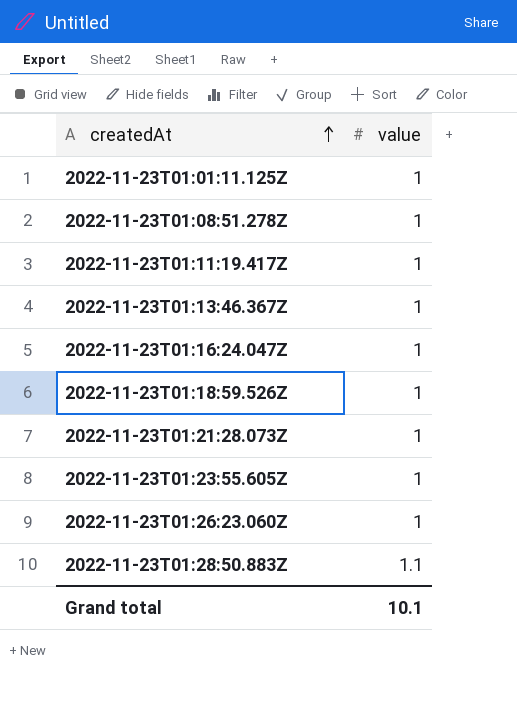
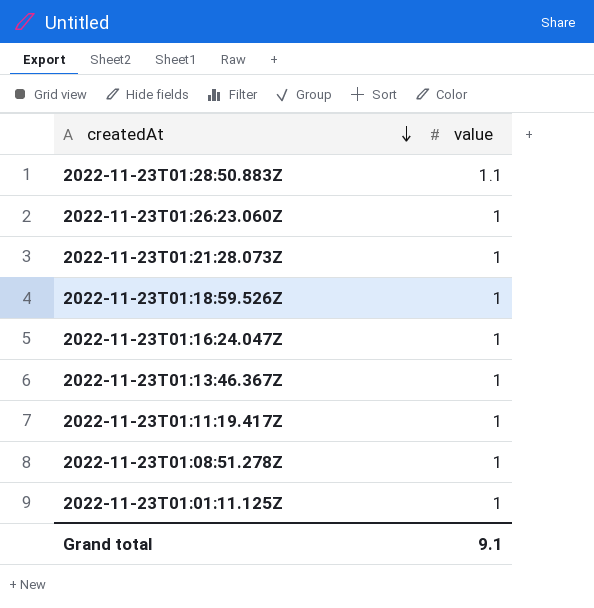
row order: createdAt ascending -> createdAt descending
row 2022-11-23T01:23:55.605Z: 1 -> none
Grand total | value: 10.1 -> 9.1

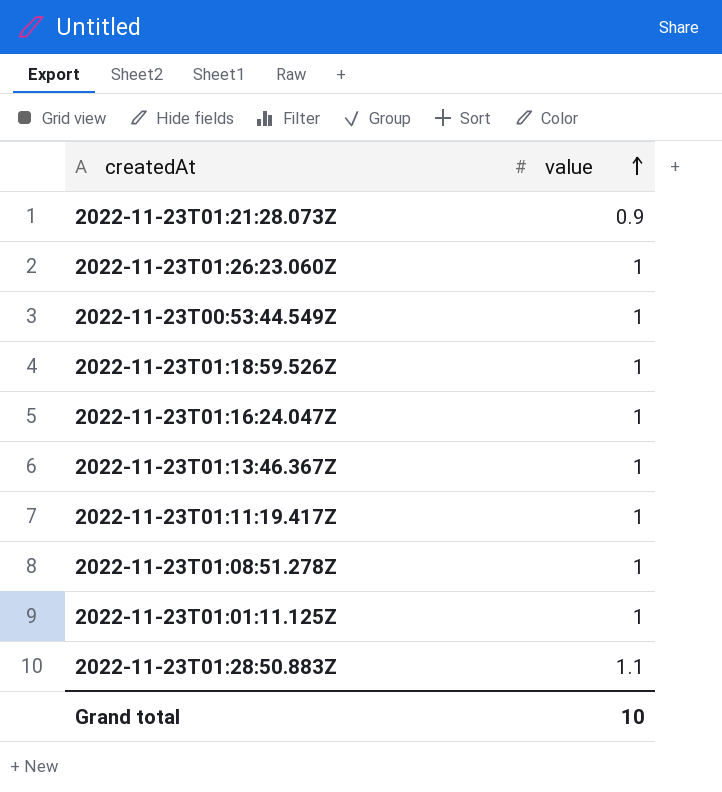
row order: createdAt descending -> value ascending
2022-11-23T01:21:28.073Z | value: 1 -> 0.9
row 2022-11-23T00:53:44.549Z: none -> 1
Grand total | value: 9.1 -> 10

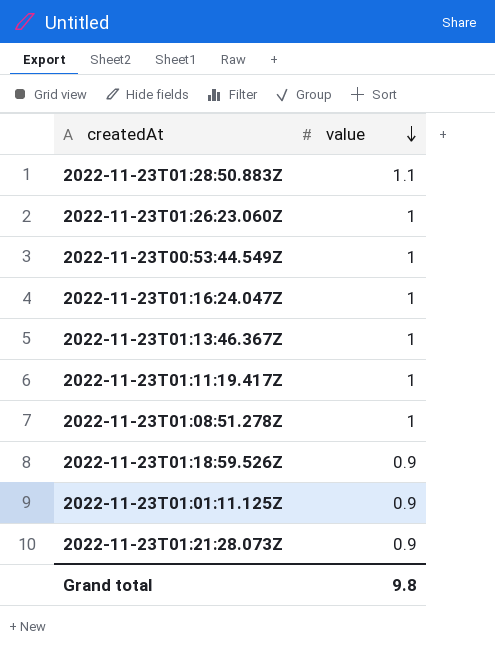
row order: value ascending -> value descending
2022-11-23T01:18:59.526Z | value: 1 -> 0.9
2022-11-23T01:01:11.125Z | value: 1 -> 0.9
Grand total | value: 10 -> 9.8

